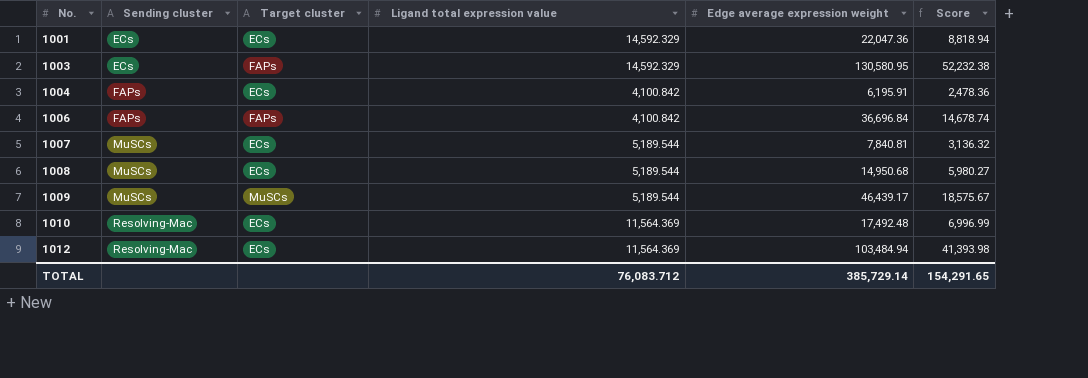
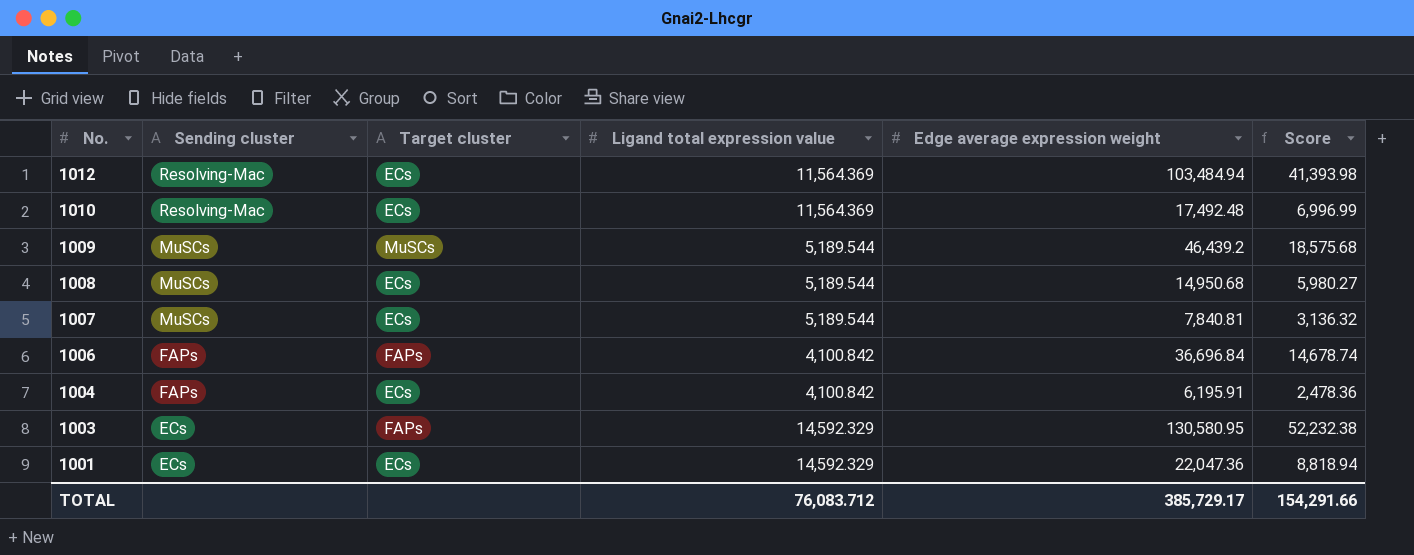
row order: No. ascending -> No. descending
1009 | Edge average expression weight: 46,439.17 -> 46,439.2
1009 | Score: 18,575.67 -> 18,575.68
TOTAL | Edge average expression weight: 385,729.14 -> 385,729.17
TOTAL | Score: 154,291.65 -> 154,291.66

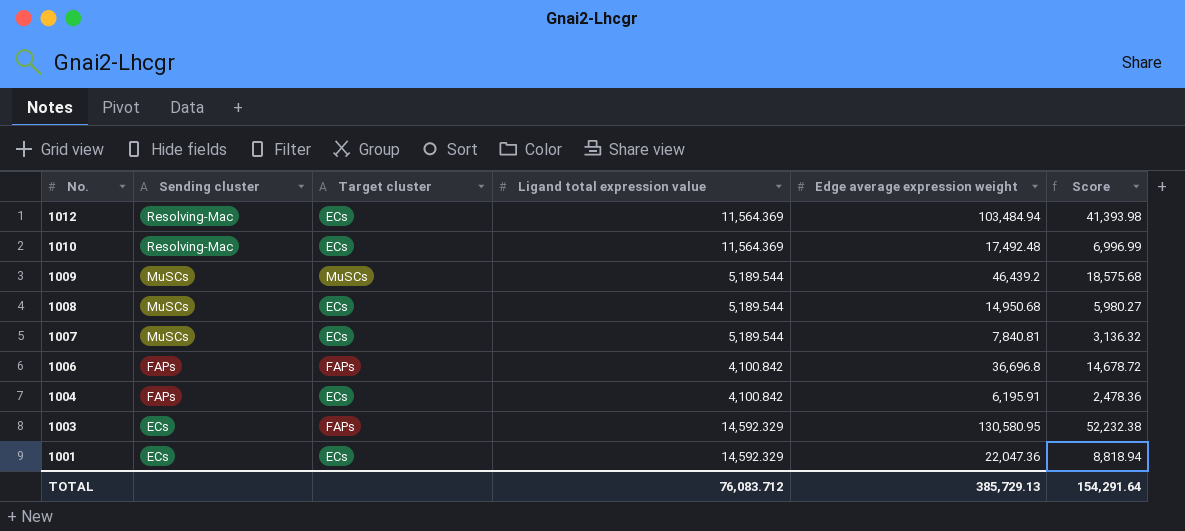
1006 | Edge average expression weight: 36,696.84 -> 36,696.8
1006 | Score: 14,678.74 -> 14,678.72
TOTAL | Edge average expression weight: 385,729.17 -> 385,729.13
TOTAL | Score: 154,291.66 -> 154,291.64

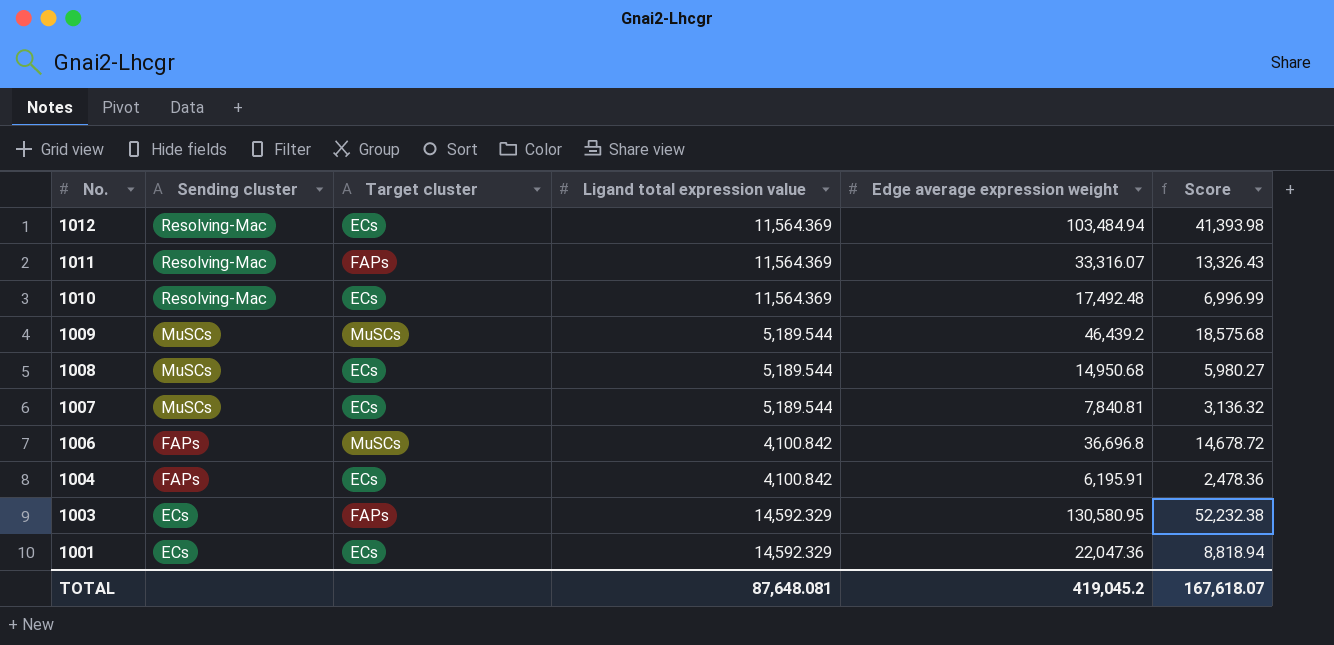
row 1011: none -> Resolving-Mac | FAPs | 11,564.369 | 33,316.07 | 13,326.43
1006 | Target cluster: FAPs -> MuSCs
TOTAL | Ligand total expression value: 76,083.712 -> 87,648.081
TOTAL | Edge average expression weight: 385,729.13 -> 419,045.2
TOTAL | Score: 154,291.64 -> 167,618.07

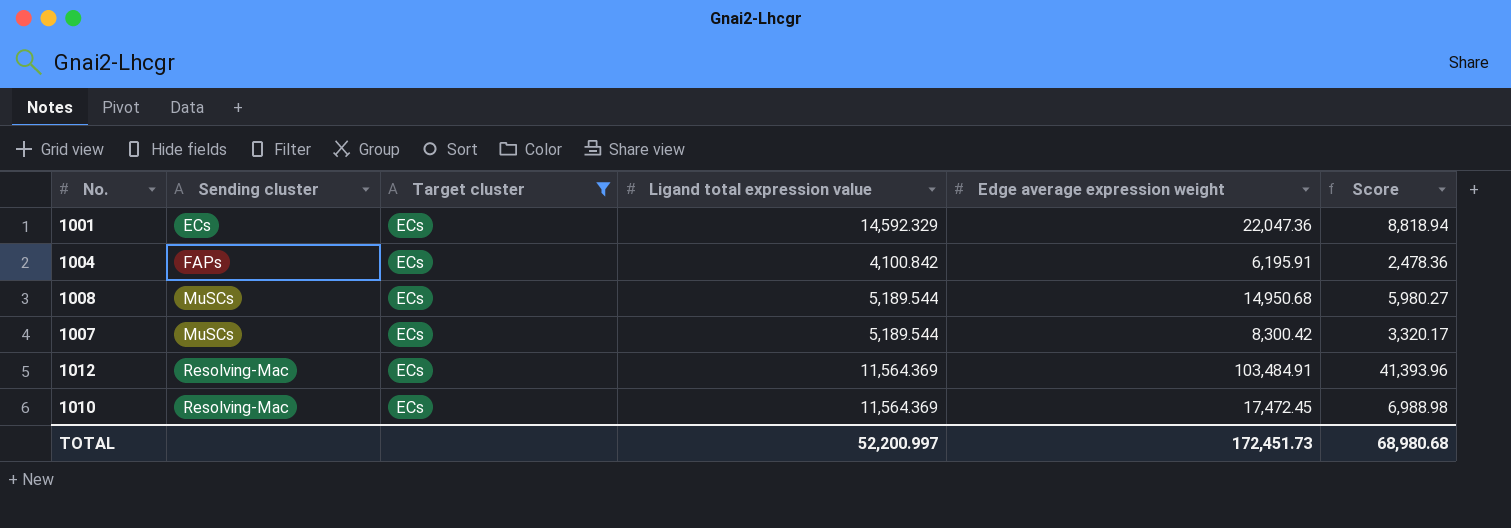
filter: none -> Target cluster = ECs
row order: No. descending -> Sending cluster ascending
1007 | Edge average expression weight: 7,840.81 -> 8,300.42
1007 | Score: 3,136.32 -> 3,320.17
1012 | Edge average expression weight: 103,484.94 -> 103,484.91
1012 | Score: 41,393.98 -> 41,393.96
1010 | Edge average expression weight: 17,492.48 -> 17,472.45
1010 | Score: 6,996.99 -> 6,988.98
TOTAL | Ligand total expression value: 87,648.081 -> 52,200.997
TOTAL | Edge average expression weight: 419,045.2 -> 172,451.73
TOTAL | Score: 167,618.07 -> 68,980.68

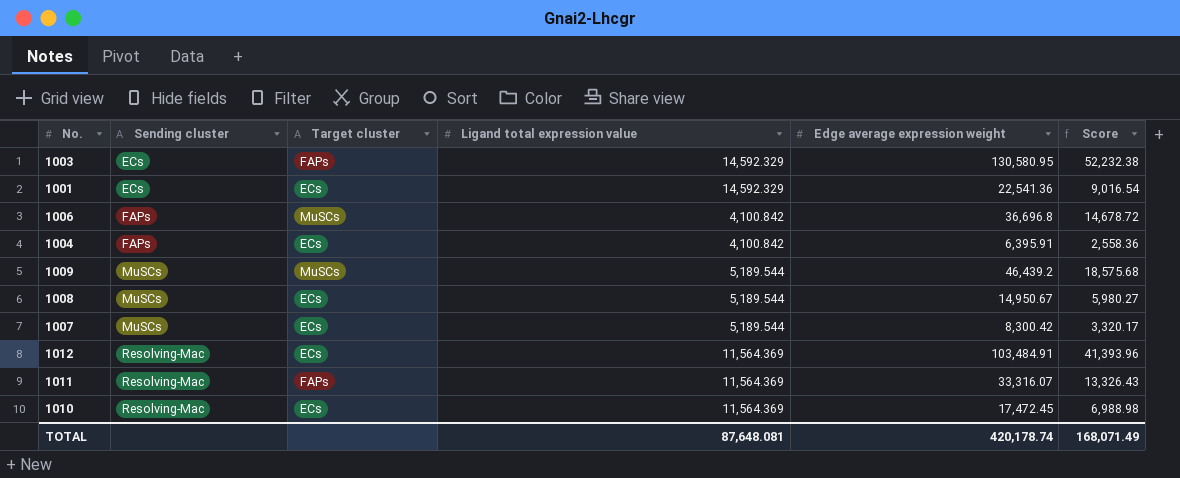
filter: Target cluster = ECs -> none
1001 | Edge average expression weight: 22,047.36 -> 22,541.36
1001 | Score: 8,818.94 -> 9,016.54
1004 | Edge average expression weight: 6,195.91 -> 6,395.91
1004 | Score: 2,478.36 -> 2,558.36
1008 | Edge average expression weight: 14,950.68 -> 14,950.67
TOTAL | Ligand total expression value: 52,200.997 -> 87,648.081
TOTAL | Edge average expression weight: 172,451.73 -> 420,178.74
TOTAL | Score: 68,980.68 -> 168,071.49

